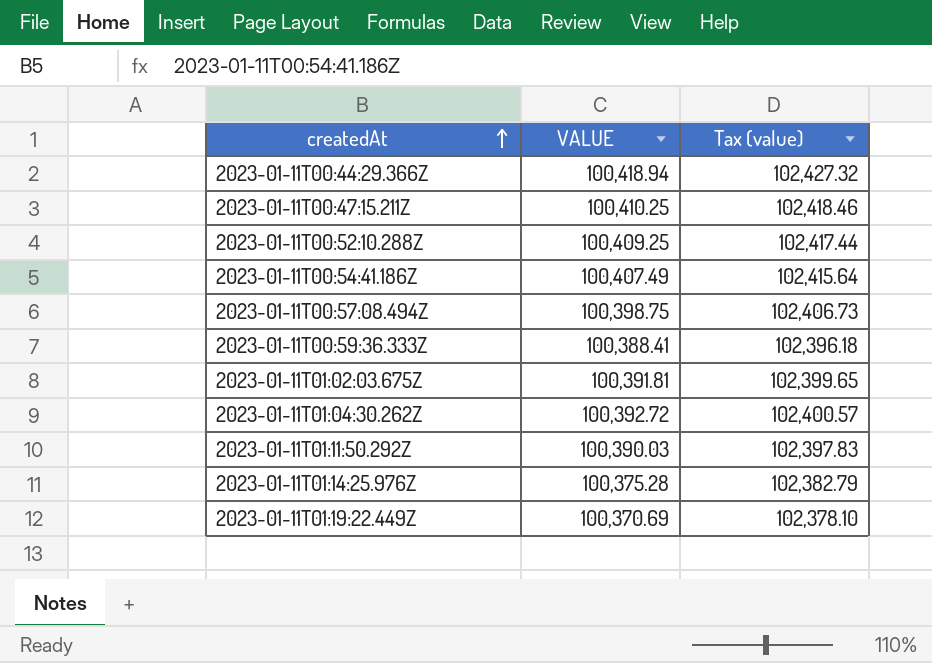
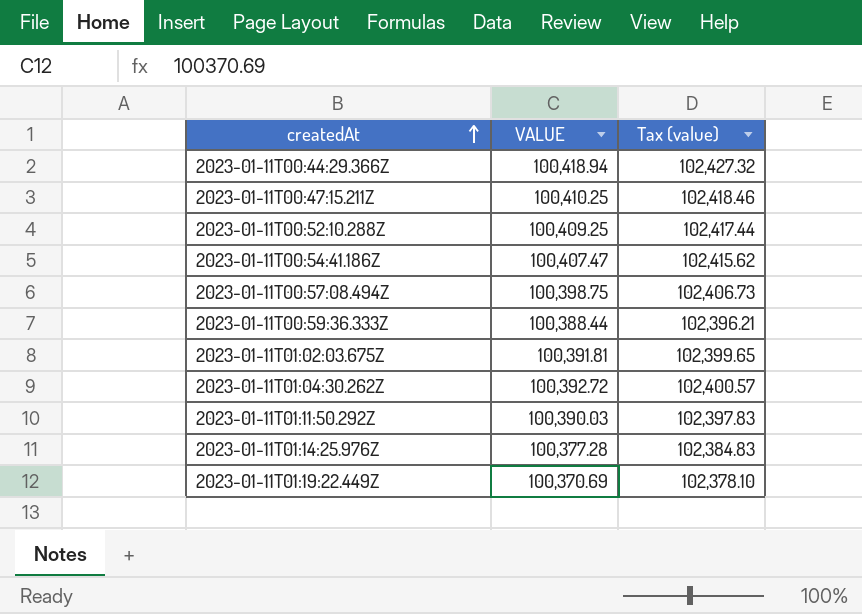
2023-01-11T00:54:41.186Z | VALUE: 100,407.49 -> 100,407.47
2023-01-11T00:54:41.186Z | Tax (value): 102,415.64 -> 102,415.62
2023-01-11T00:59:36.333Z | VALUE: 100,388.41 -> 100,388.44
2023-01-11T00:59:36.333Z | Tax (value): 102,396.18 -> 102,396.21
2023-01-11T01:14:25.976Z | VALUE: 100,375.28 -> 100,377.28
2023-01-11T01:14:25.976Z | Tax (value): 102,382.79 -> 102,384.83

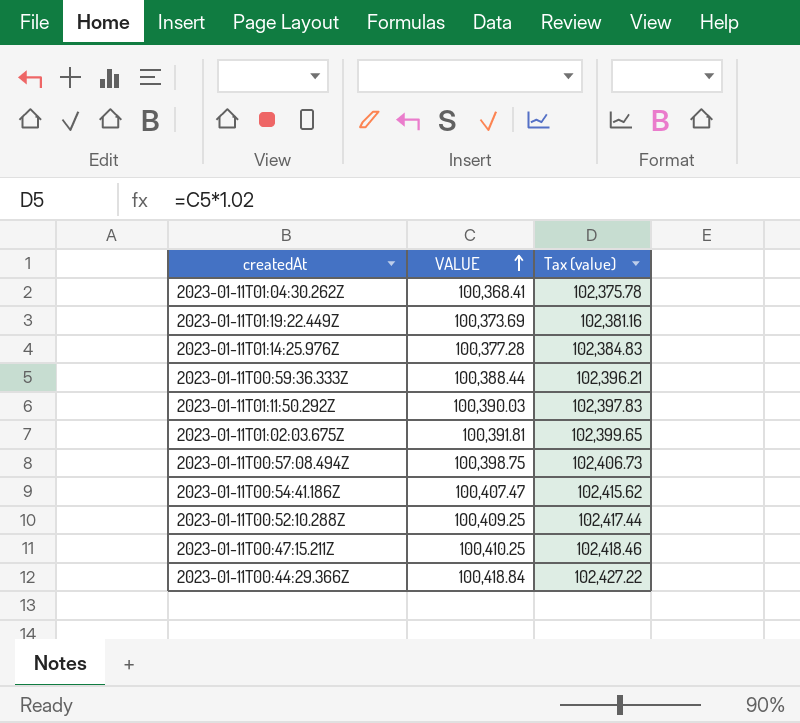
row order: createdAt ascending -> VALUE ascending
2023-01-11T01:04:30.262Z | VALUE: 100,392.72 -> 100,368.41
2023-01-11T01:04:30.262Z | Tax (value): 102,400.57 -> 102,375.78
2023-01-11T01:19:22.449Z | VALUE: 100,370.69 -> 100,373.69
2023-01-11T01:19:22.449Z | Tax (value): 102,378.10 -> 102,381.16
2023-01-11T00:44:29.366Z | VALUE: 100,418.94 -> 100,418.84
2023-01-11T00:44:29.366Z | Tax (value): 102,427.32 -> 102,427.22

